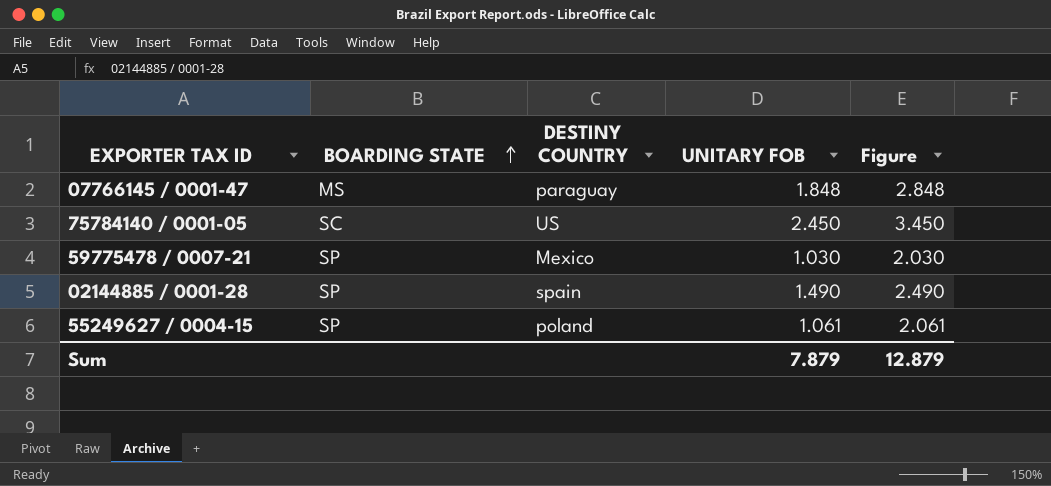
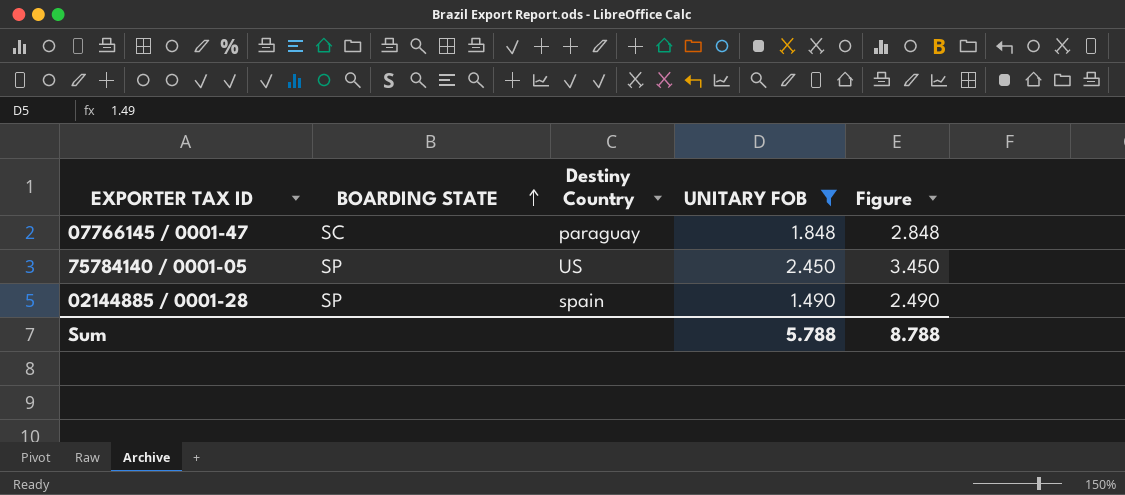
filter: none -> UNITARY FOB >= 1.490
column name: DESTINY COUNTRY -> Destiny Country
07766145 / 0001-47 | BOARDING STATE: MS -> SC
75784140 / 0001-05 | BOARDING STATE: SC -> SP
Sum | UNITARY FOB: 7.879 -> 5.788
Sum | Figure: 12.879 -> 8.788

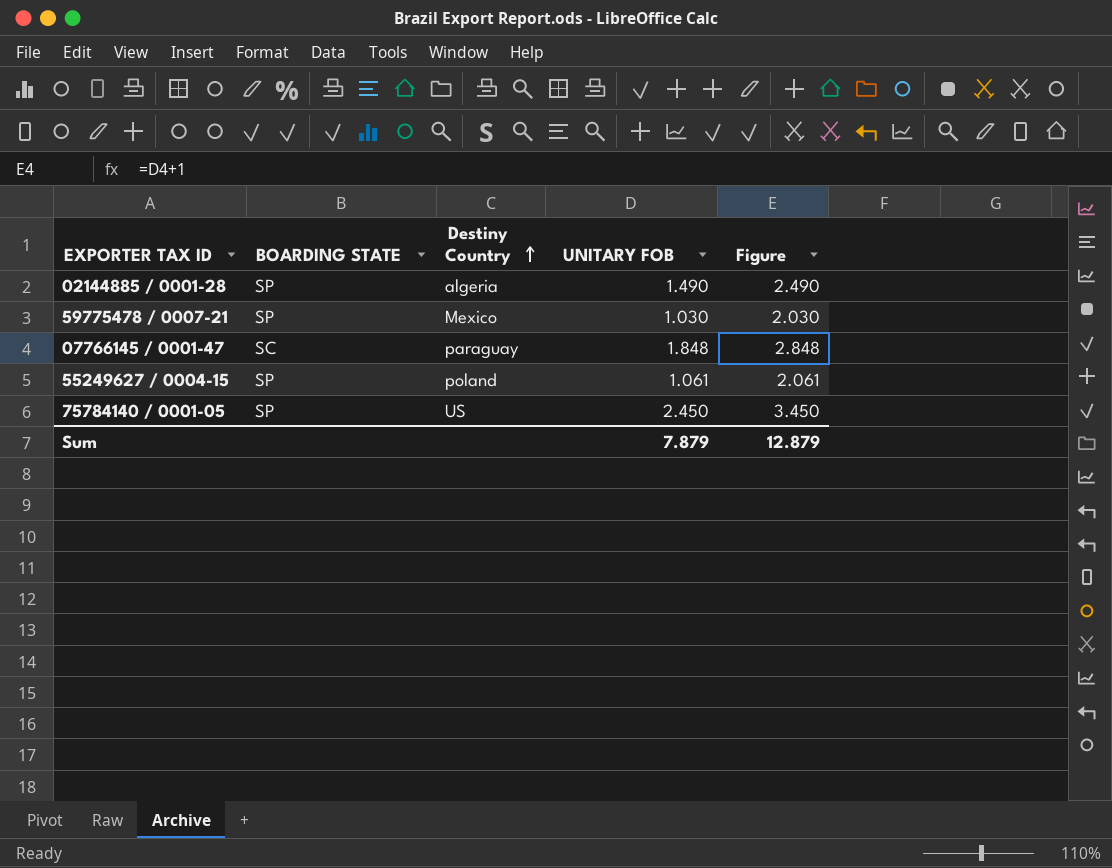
filter: UNITARY FOB >= 1.490 -> none
row order: BOARDING STATE ascending -> Destiny Country ascending
02144885 / 0001-28 | Destiny Country: spain -> algeria
Sum | UNITARY FOB: 5.788 -> 7.879
Sum | Figure: 8.788 -> 12.879

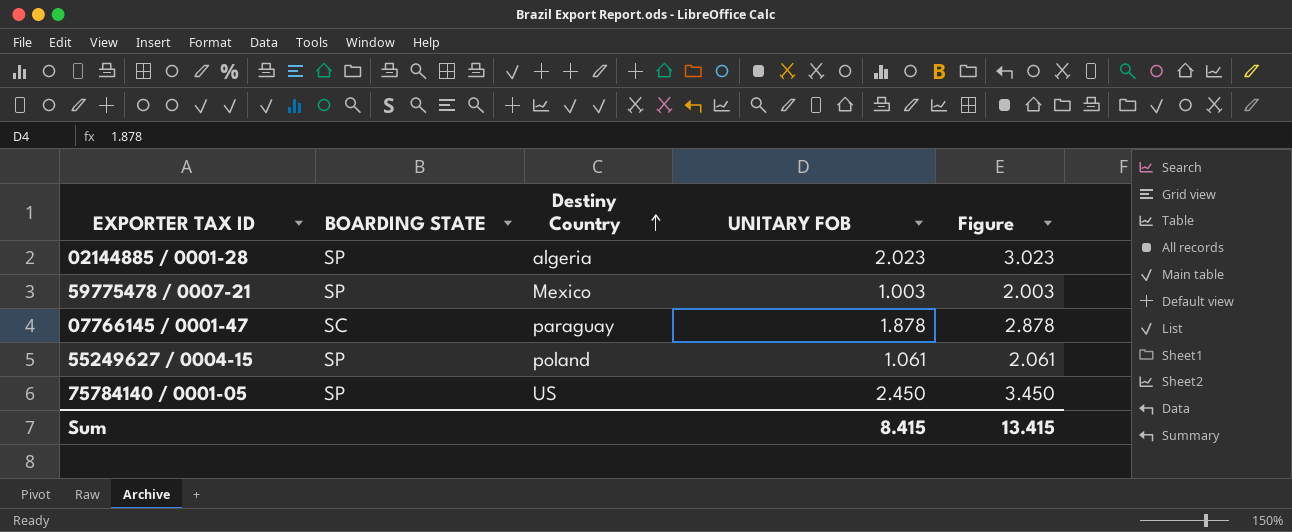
02144885 / 0001-28 | UNITARY FOB: 1.490 -> 2.023
02144885 / 0001-28 | Figure: 2.490 -> 3.023
59775478 / 0007-21 | UNITARY FOB: 1.030 -> 1.003
59775478 / 0007-21 | Figure: 2.030 -> 2.003
07766145 / 0001-47 | UNITARY FOB: 1.848 -> 1.878
07766145 / 0001-47 | Figure: 2.848 -> 2.878
Sum | UNITARY FOB: 7.879 -> 8.415
Sum | Figure: 12.879 -> 13.415

